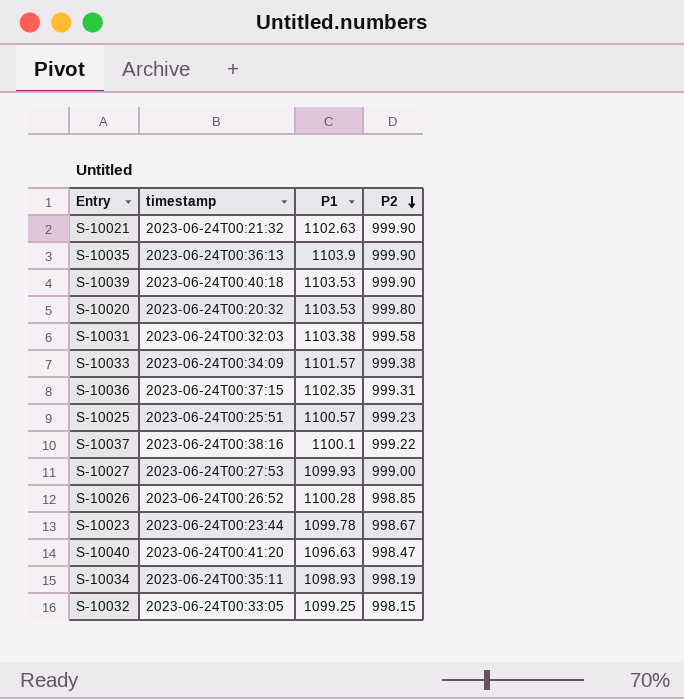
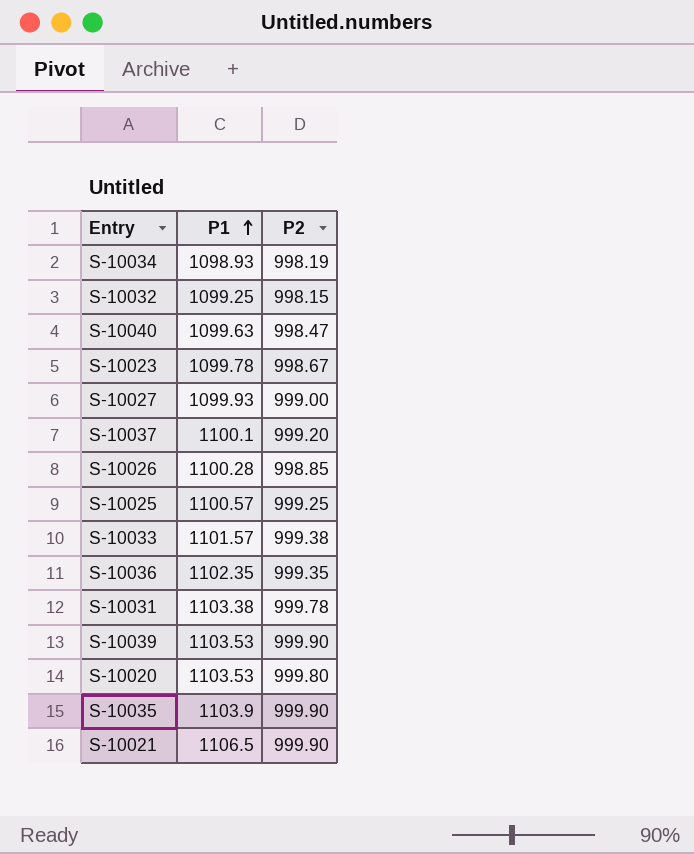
row order: P2 descending -> P1 ascending
column timestamp | position: 2 -> none
S-10040 | P1: 1096.63 -> 1099.63
S-10037 | P2: 999.22 -> 999.20
S-10025 | P2: 999.23 -> 999.25
S-10036 | P2: 999.31 -> 999.35
S-10031 | P2: 999.58 -> 999.78
S-10021 | P1: 1102.63 -> 1106.5

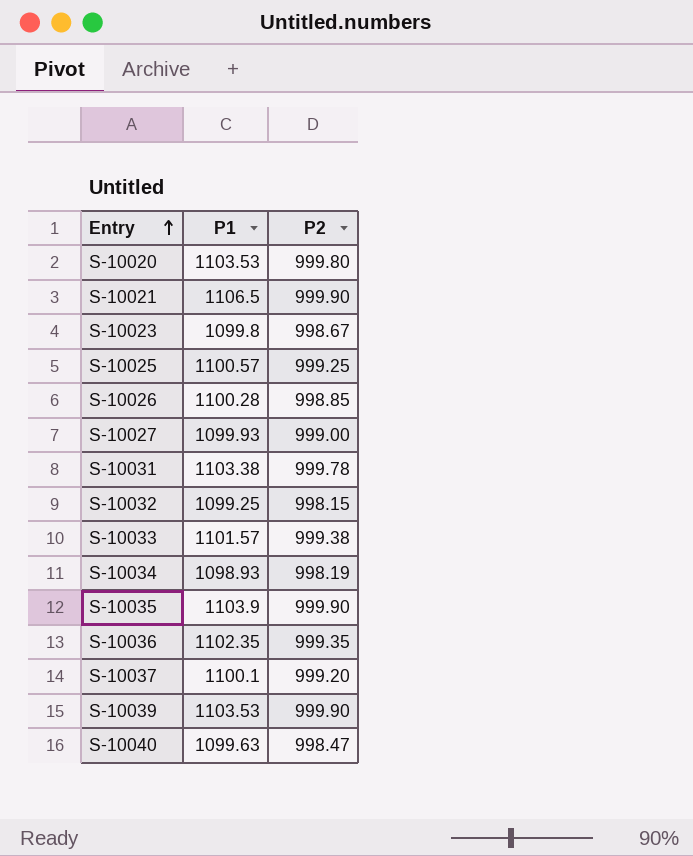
row order: P1 ascending -> Entry ascending
S-10023 | P1: 1099.78 -> 1099.8

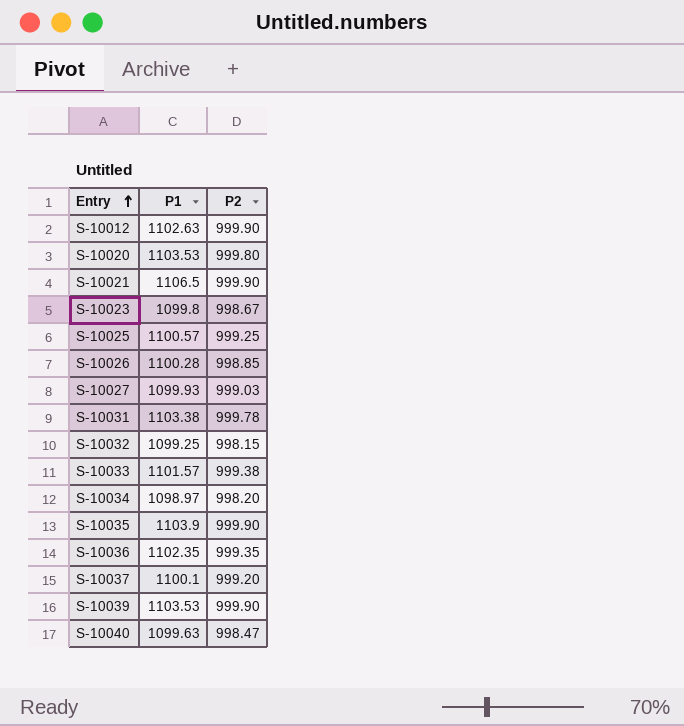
row S-10012: none -> 1102.63 | 999.90
S-10027 | P2: 999.00 -> 999.03
S-10034 | P1: 1098.93 -> 1098.97
S-10034 | P2: 998.19 -> 998.20

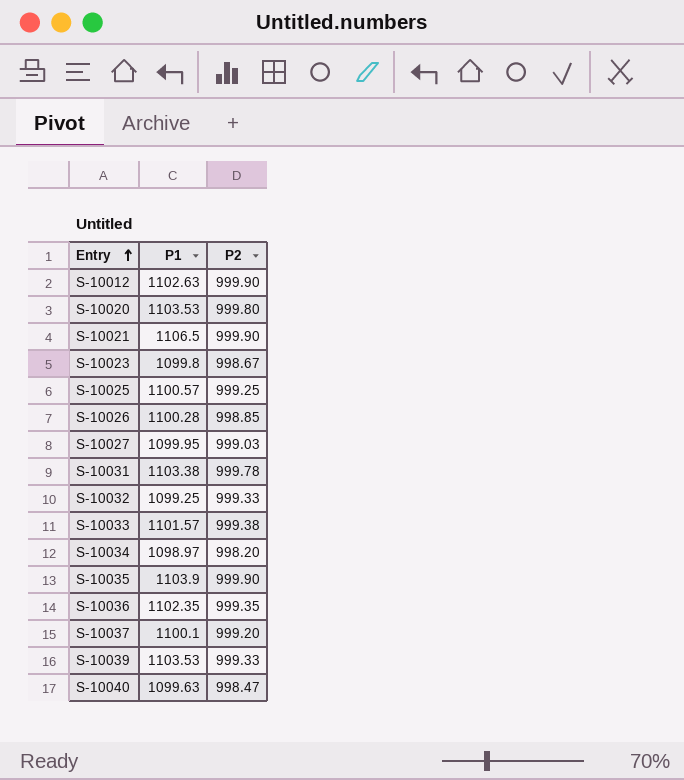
S-10027 | P1: 1099.93 -> 1099.95
S-10032 | P2: 998.15 -> 999.33
S-10039 | P2: 999.90 -> 999.33

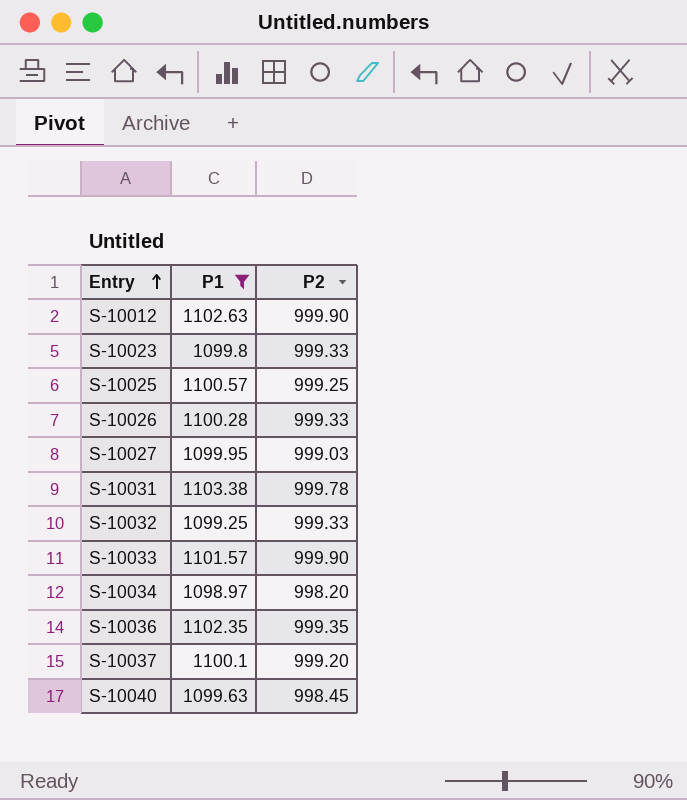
filter: none -> P1 <= 1103.38
S-10023 | P2: 998.67 -> 999.33
S-10026 | P2: 998.85 -> 999.33
S-10033 | P2: 999.38 -> 999.90
S-10040 | P2: 998.47 -> 998.45

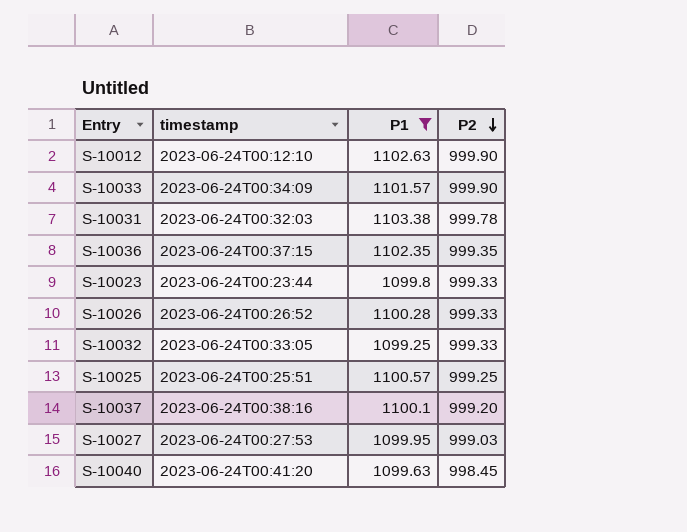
row order: Entry ascending -> P2 descending
column timestamp | position: none -> 2
row S-10034: 1098.97 | 998.20 -> none

